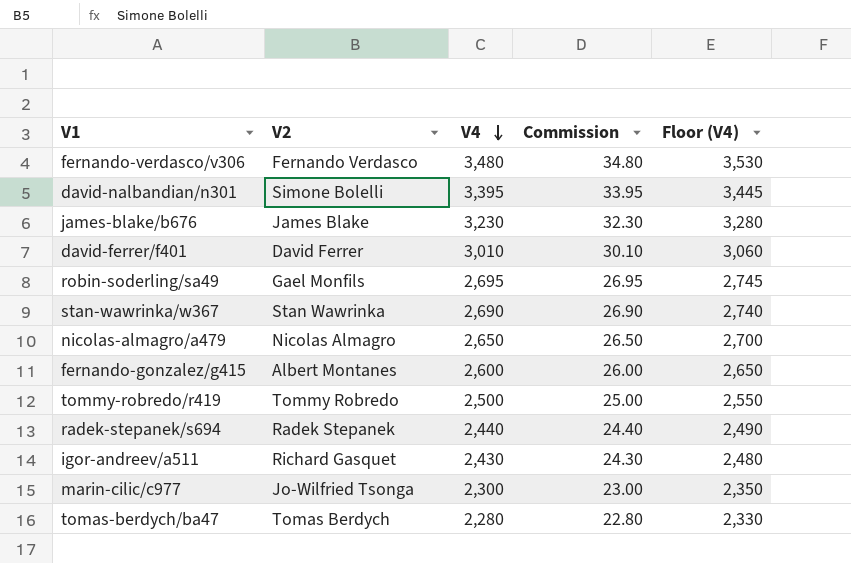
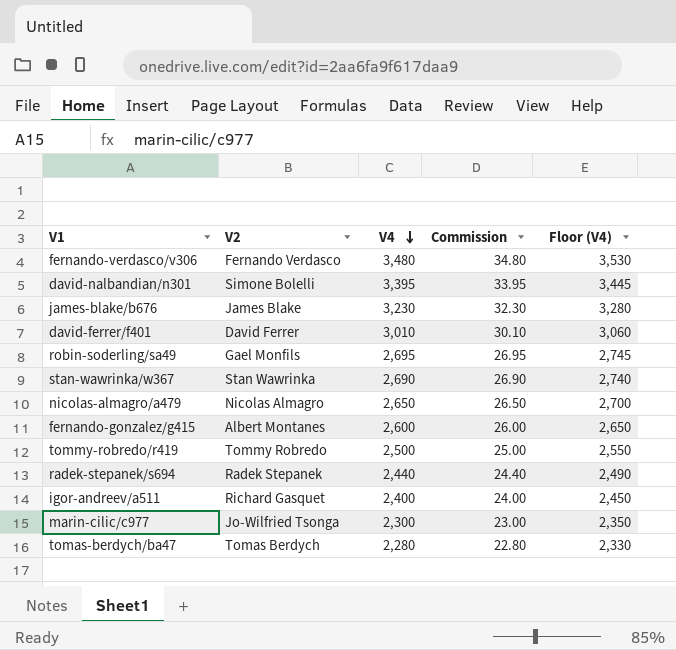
igor-andreev/a511 | V4: 2,430 -> 2,400
igor-andreev/a511 | Commission: 24.30 -> 24.00
igor-andreev/a511 | Floor (V4): 2,480 -> 2,450

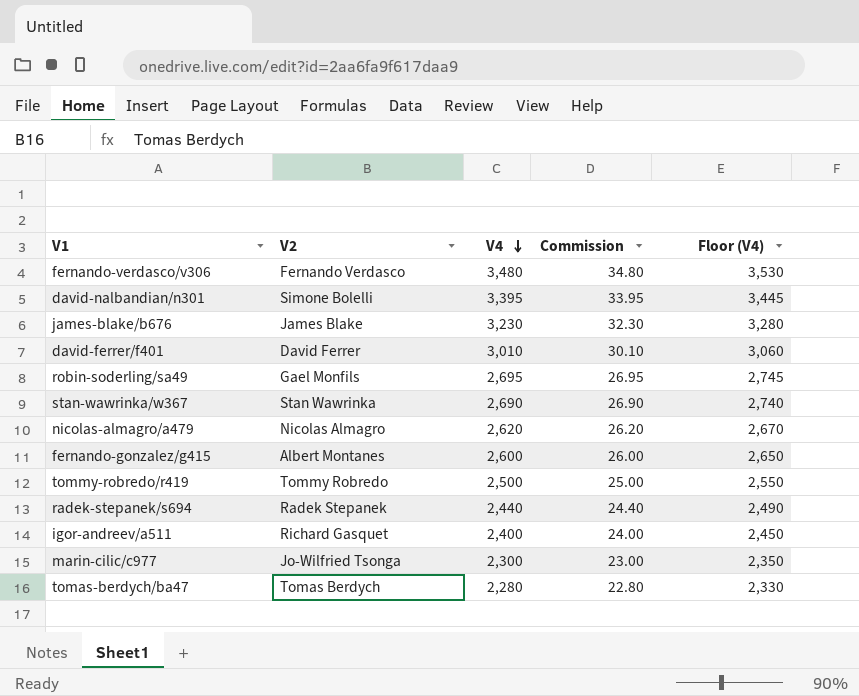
nicolas-almagro/a479 | V4: 2,650 -> 2,620
nicolas-almagro/a479 | Commission: 26.50 -> 26.20
nicolas-almagro/a479 | Floor (V4): 2,700 -> 2,670

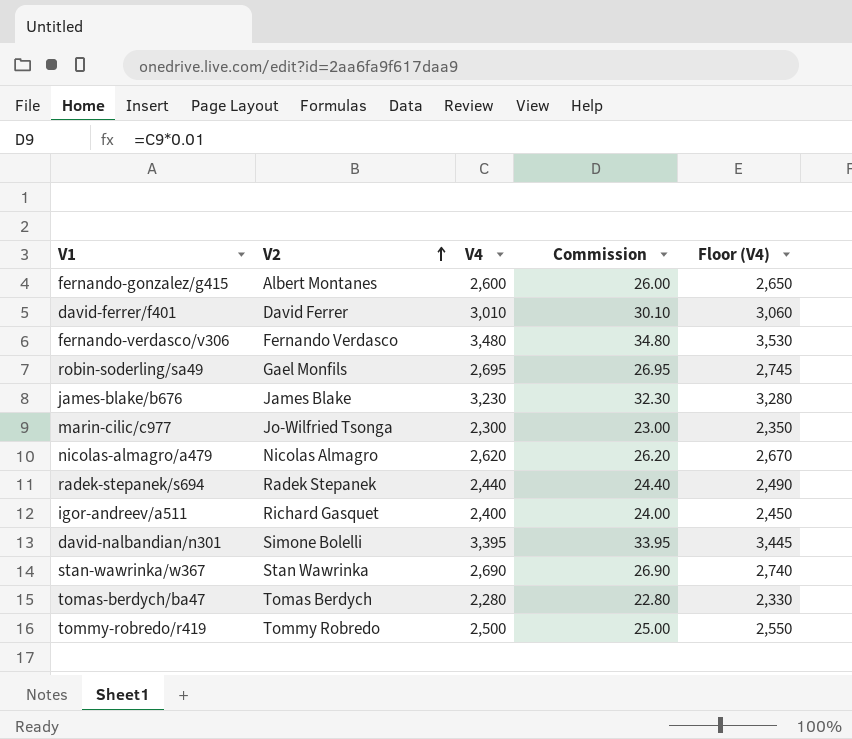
row order: V4 descending -> V2 ascending

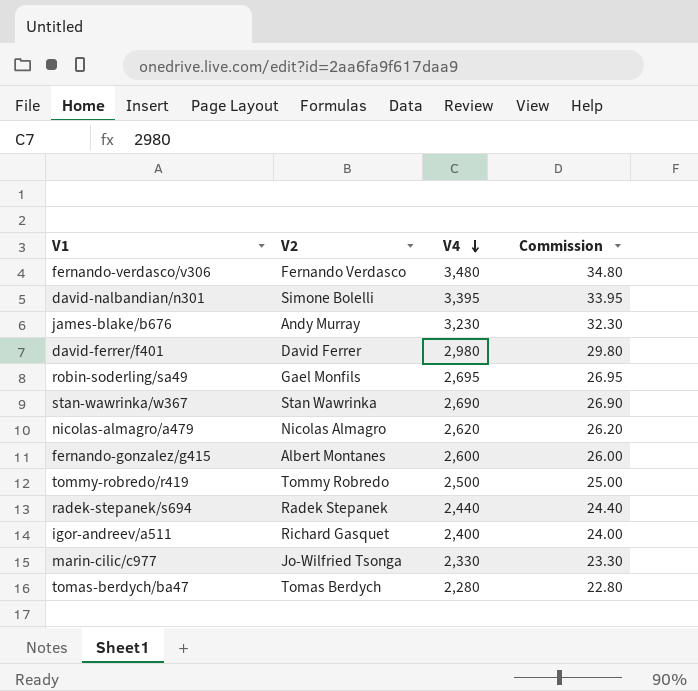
row order: V2 ascending -> V4 descending
column Floor (V4) | formula: [V4] + 50 -> none
james-blake/b676 | V2: James Blake -> Andy Murray
david-ferrer/f401 | V4: 3,010 -> 2,980
david-ferrer/f401 | Commission: 30.10 -> 29.80
marin-cilic/c977 | V4: 2,300 -> 2,330
marin-cilic/c977 | Commission: 23.00 -> 23.30

